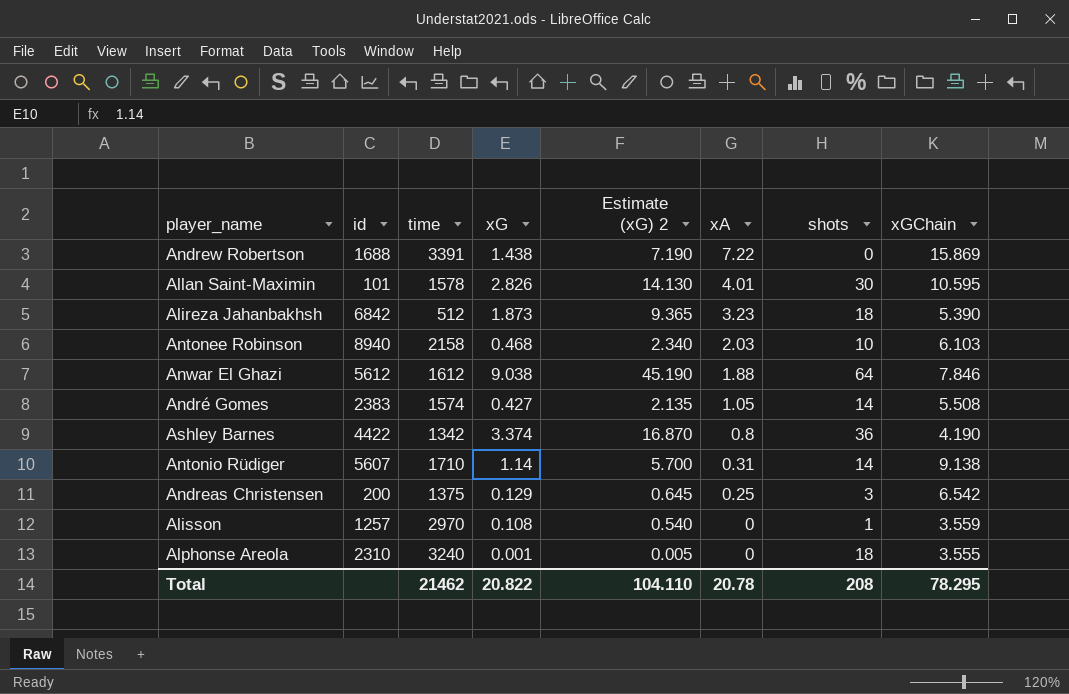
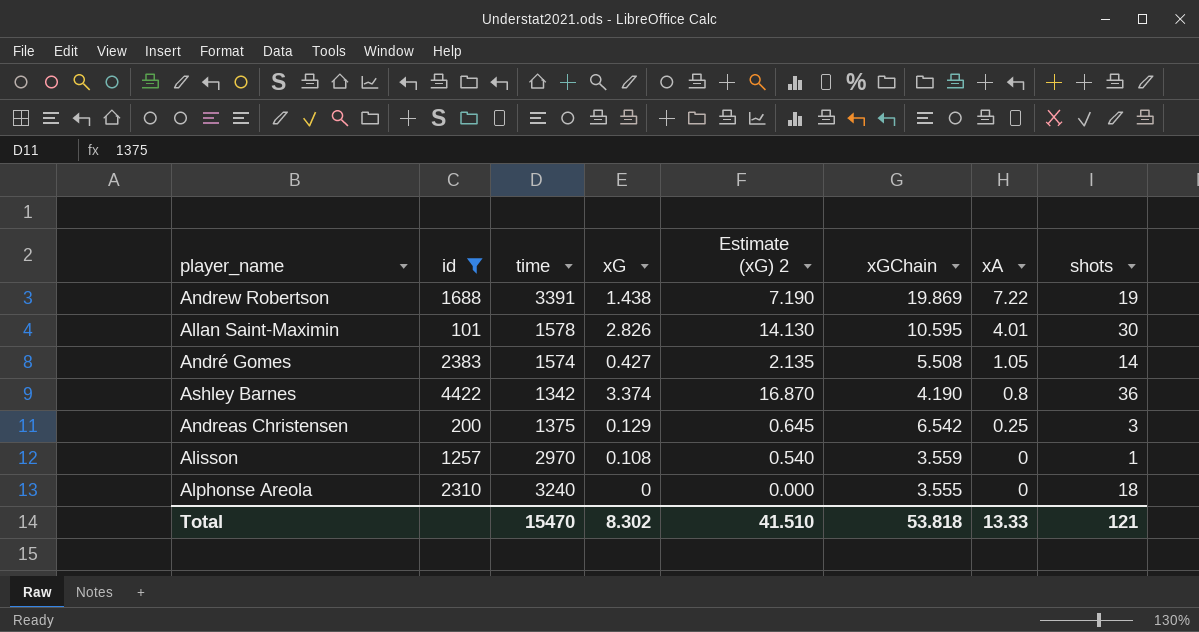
filter: none -> id <= 4422
column xGChain | position: 8 -> 6
Andrew Robertson | xGChain: 15.869 -> 19.869
Andrew Robertson | shots: 0 -> 19
Alphonse Areola | xG: 0.001 -> 0
Alphonse Areola | Estimate (xG) 2: 0.005 -> 0.000
Total | time: 21462 -> 15470
Total | xG: 20.822 -> 8.302
Total | Estimate (xG) 2: 104.110 -> 41.510
Total | xGChain: 78.295 -> 53.818
Total | xA: 20.78 -> 13.33
Total | shots: 208 -> 121

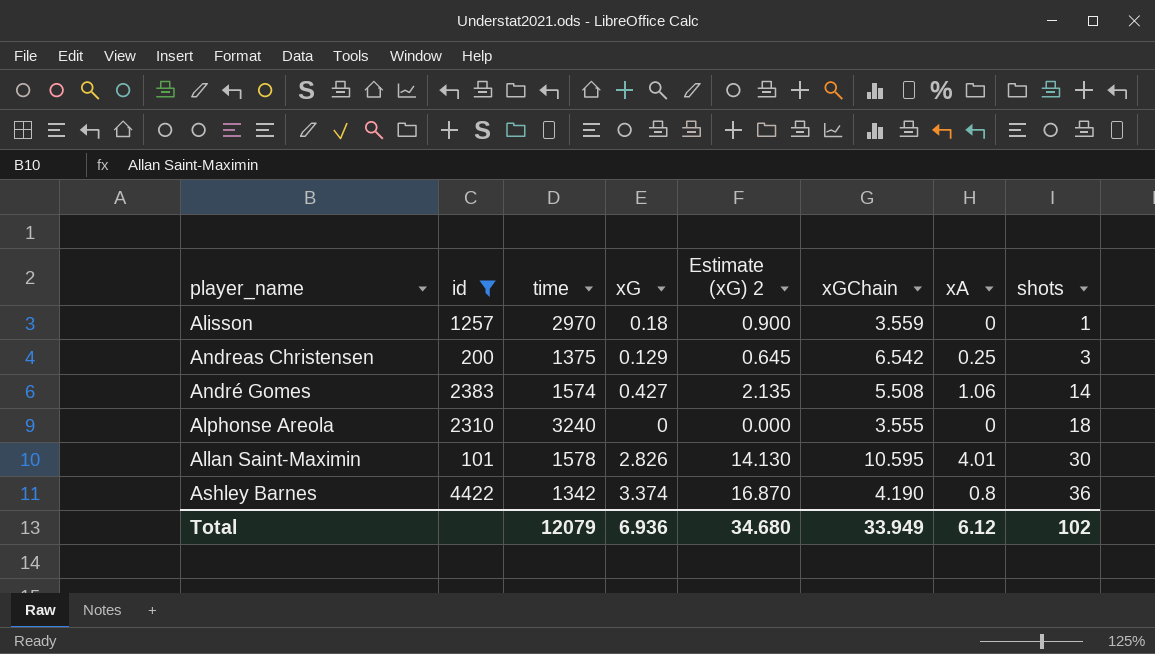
row order: xA descending -> shots ascending
row Andrew Robertson: 1688 | 3391 | 1.438 | 7.190 | 19.869 | 7.22 | 19 -> none
Alisson | xG: 0.108 -> 0.18
Alisson | Estimate (xG) 2: 0.540 -> 0.900
André Gomes | xA: 1.05 -> 1.06
Total | time: 15470 -> 12079
Total | xG: 8.302 -> 6.936
Total | Estimate (xG) 2: 41.510 -> 34.680
Total | xGChain: 53.818 -> 33.949
Total | xA: 13.33 -> 6.12
Total | shots: 121 -> 102

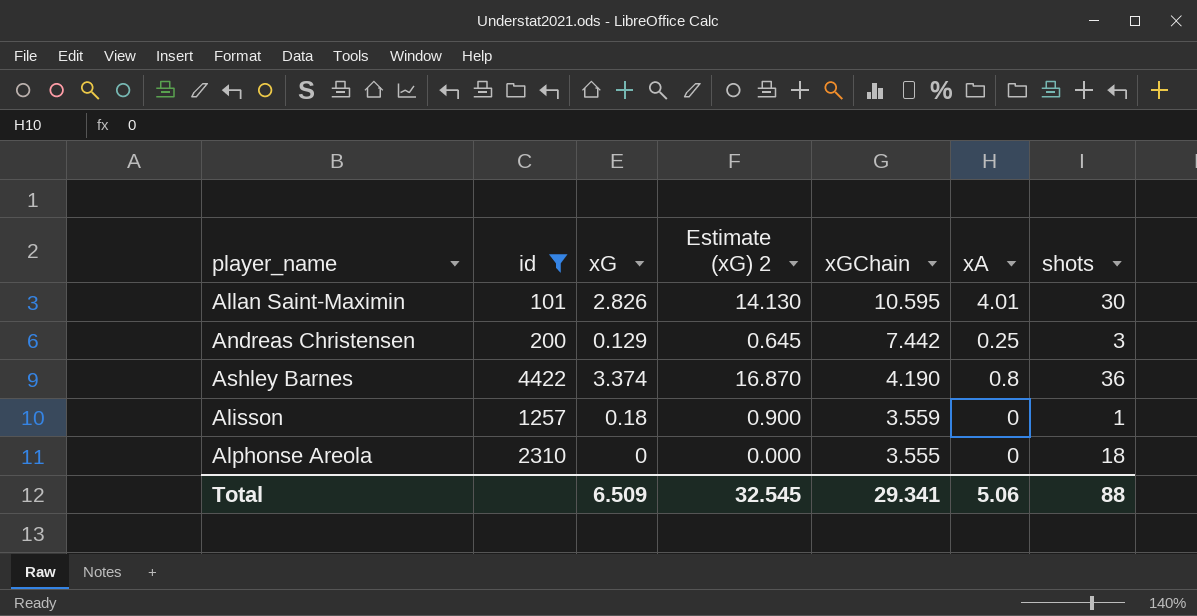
row order: shots ascending -> xGChain descending
column time | position: 3 -> none
row André Gomes: 2383 | 1574 | 0.427 | 2.135 | 5.508 | 1.06 | 14 -> none
Andreas Christensen | xGChain: 6.542 -> 7.442
Total | xG: 6.936 -> 6.509
Total | Estimate (xG) 2: 34.680 -> 32.545
Total | xGChain: 33.949 -> 29.341
Total | xA: 6.12 -> 5.06
Total | shots: 102 -> 88

